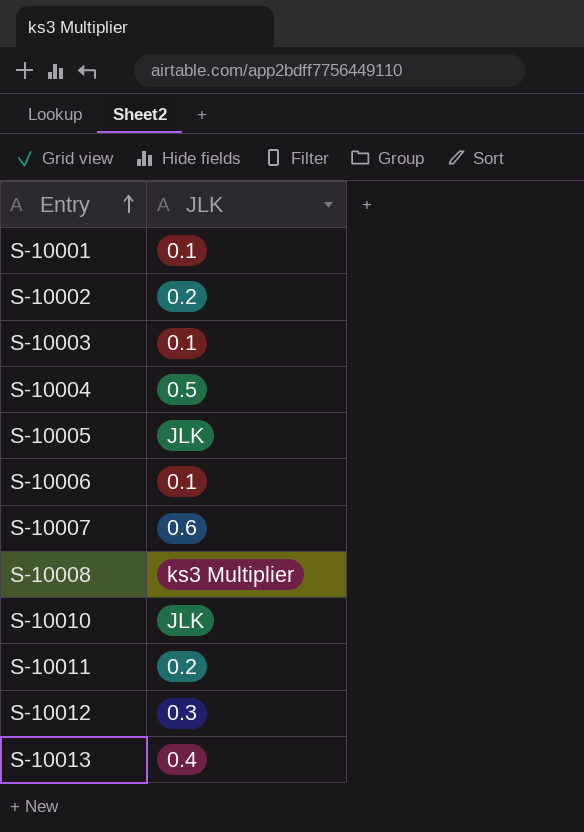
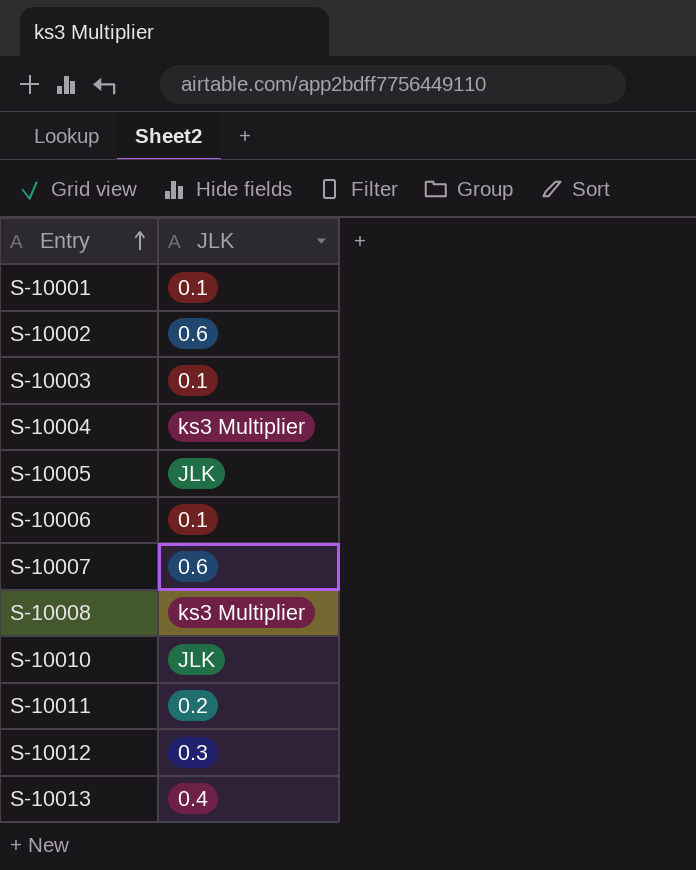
S-10002 | JLK: 0.2 -> 0.6
S-10004 | JLK: 0.5 -> ks3 Multiplier

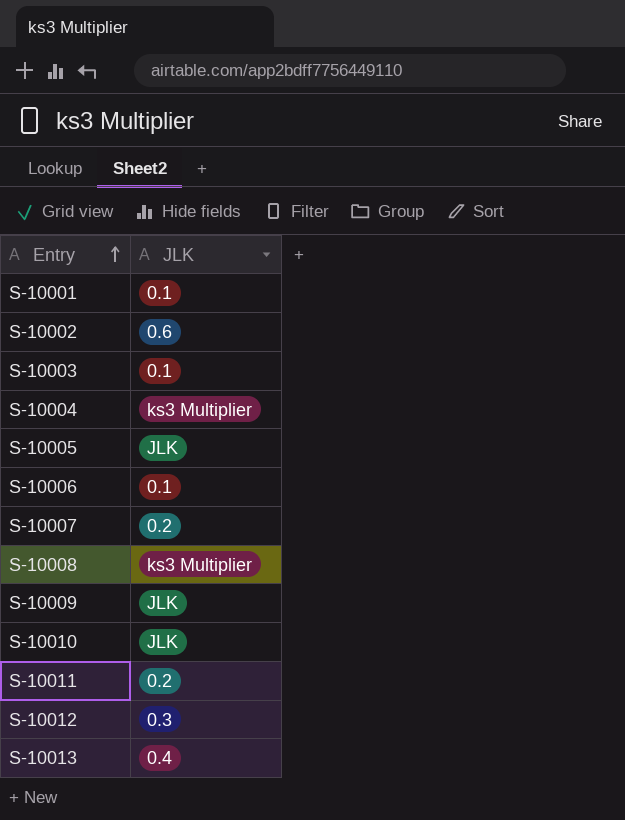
S-10007 | JLK: 0.6 -> 0.2
row S-10009: none -> JLK

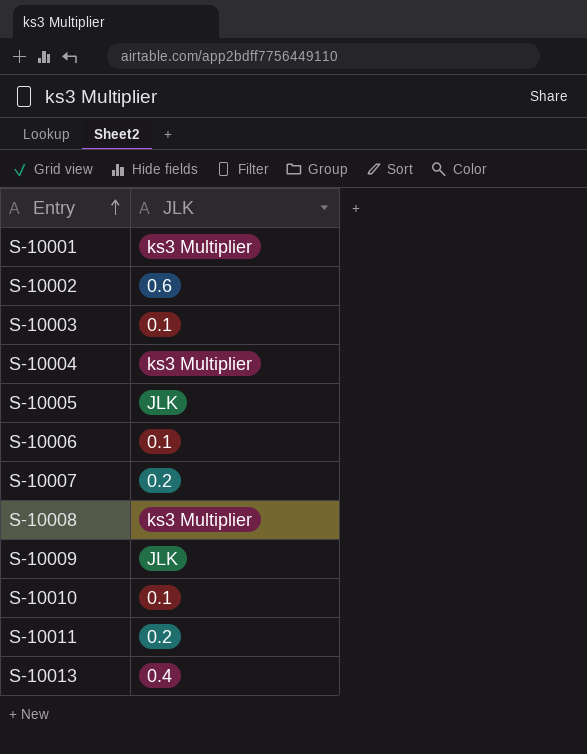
row S-10012: 0.3 -> none
S-10001 | JLK: 0.1 -> ks3 Multiplier
S-10010 | JLK: JLK -> 0.1

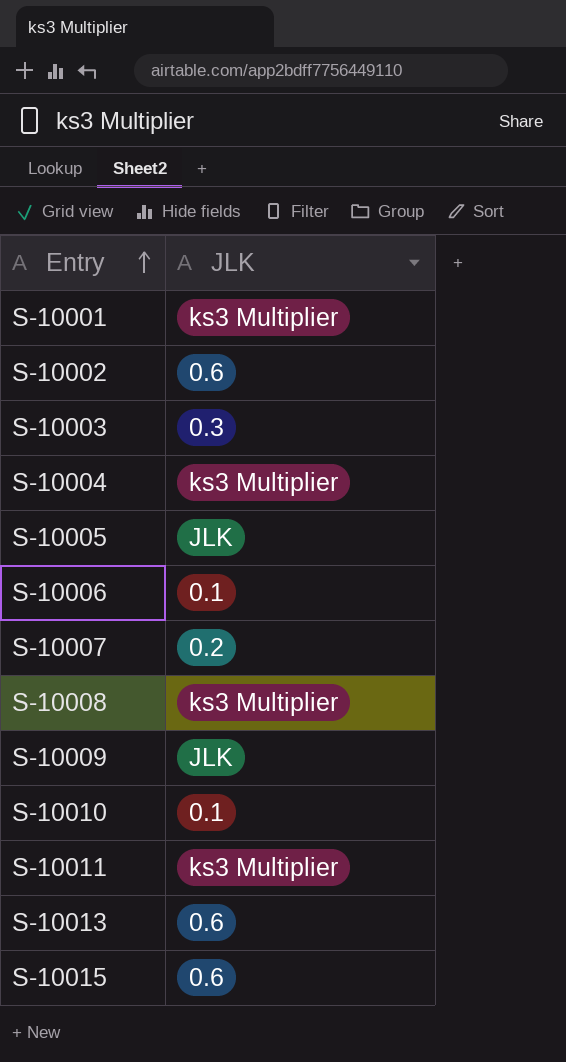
S-10003 | JLK: 0.1 -> 0.3
S-10011 | JLK: 0.2 -> ks3 Multiplier
S-10013 | JLK: 0.4 -> 0.6
row S-10015: none -> 0.6

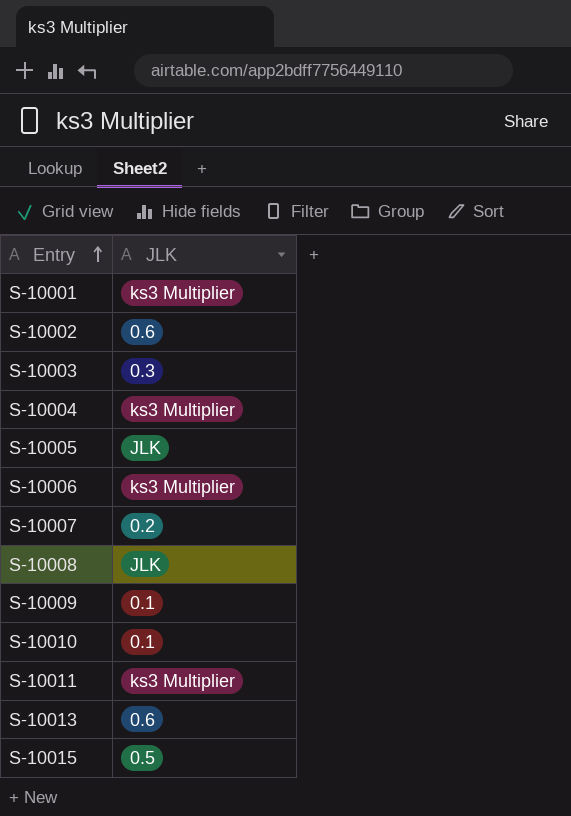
S-10006 | JLK: 0.1 -> ks3 Multiplier
S-10008 | JLK: ks3 Multiplier -> JLK
S-10009 | JLK: JLK -> 0.1
S-10015 | JLK: 0.6 -> 0.5

